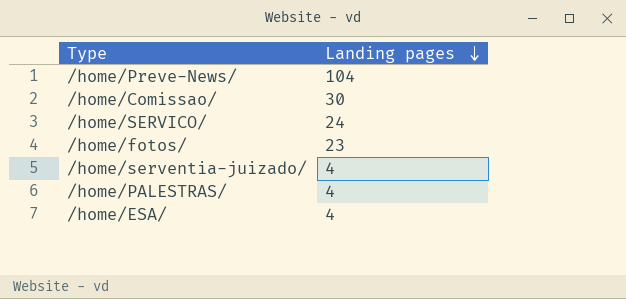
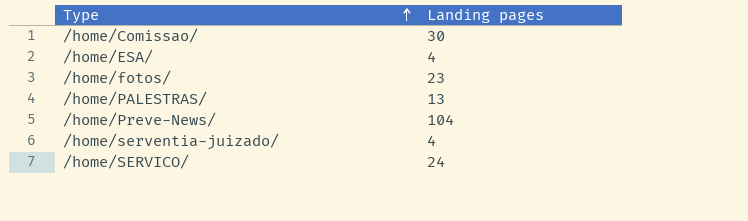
row order: Landing pages descending -> Type ascending
/home/PALESTRAS/ | Landing pages: 4 -> 13

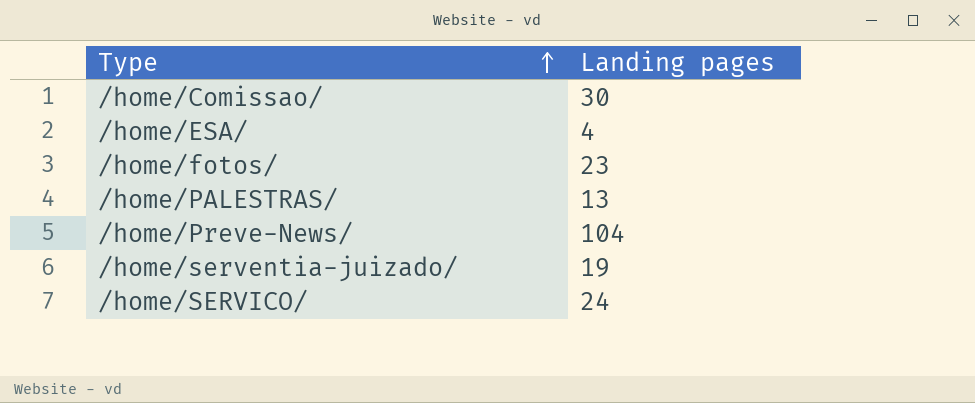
/home/serventia-juizado/ | Landing pages: 4 -> 19

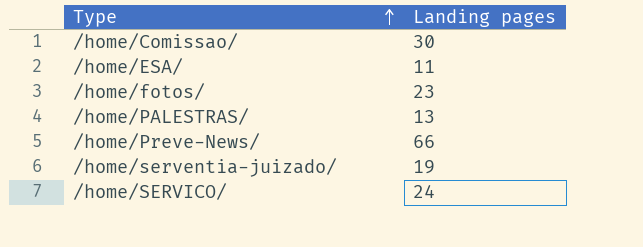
/home/ESA/ | Landing pages: 4 -> 11
/home/Preve-News/ | Landing pages: 104 -> 66

